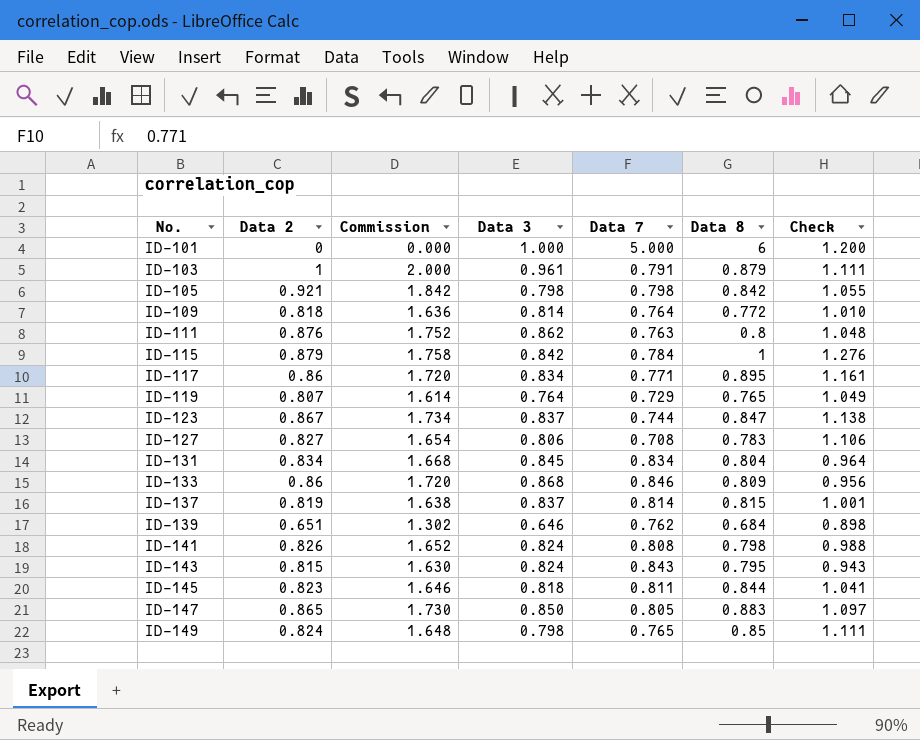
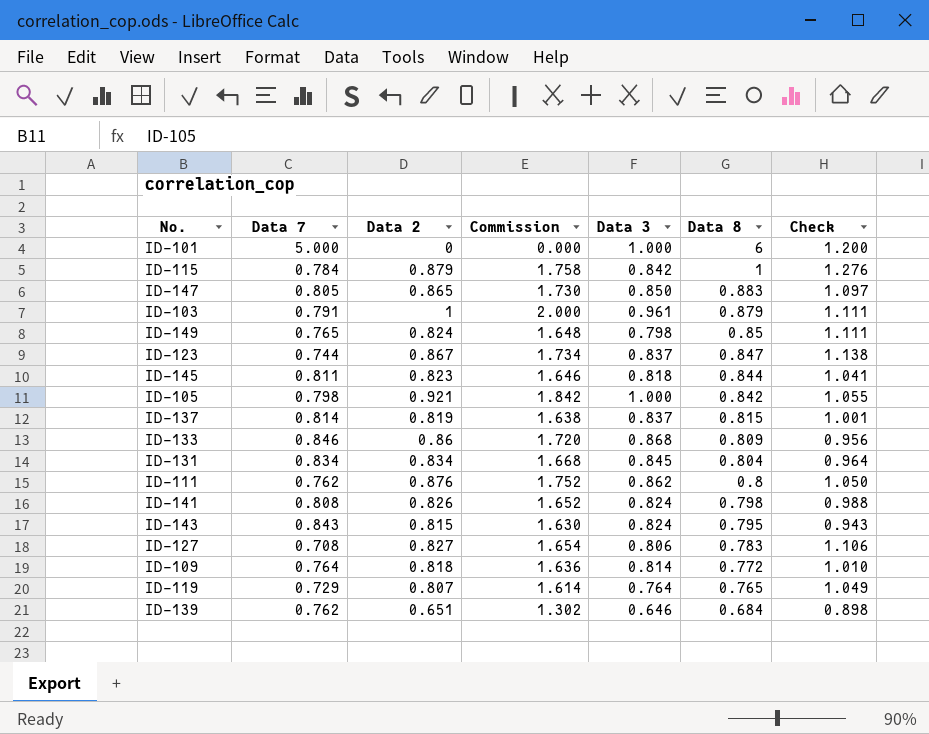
row order: No. ascending -> Data 8 descending
column Data 7 | position: 5 -> 2
row ID-117: 0.86 | 1.720 | 0.834 | 0.771 | 0.895 | 1.161 -> none
ID-105 | Data 3: 0.798 -> 1.000
ID-111 | Data 7: 0.763 -> 0.762
ID-111 | Check: 1.048 -> 1.050

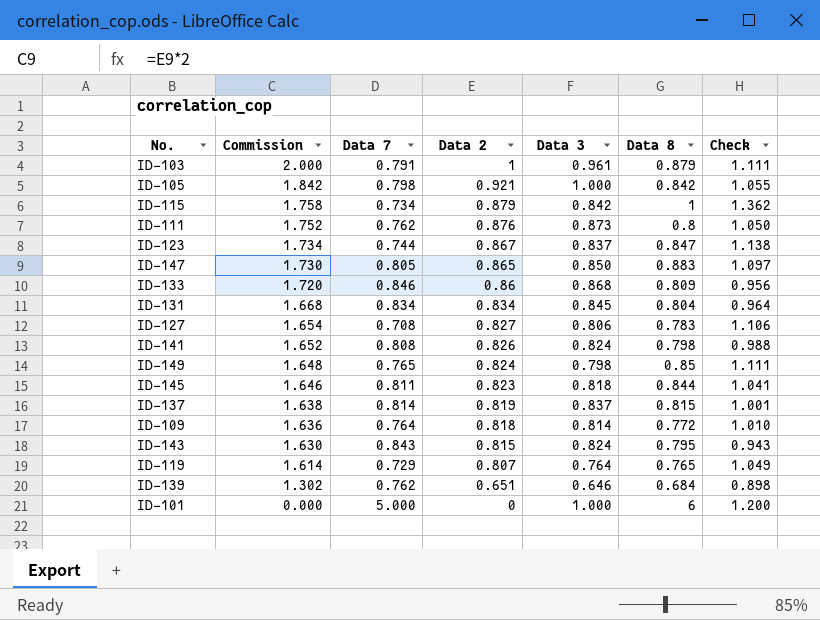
row order: Data 8 descending -> Commission descending
column Commission | position: 4 -> 2
ID-115 | Data 7: 0.784 -> 0.734
ID-115 | Check: 1.276 -> 1.362
ID-111 | Data 3: 0.862 -> 0.873

